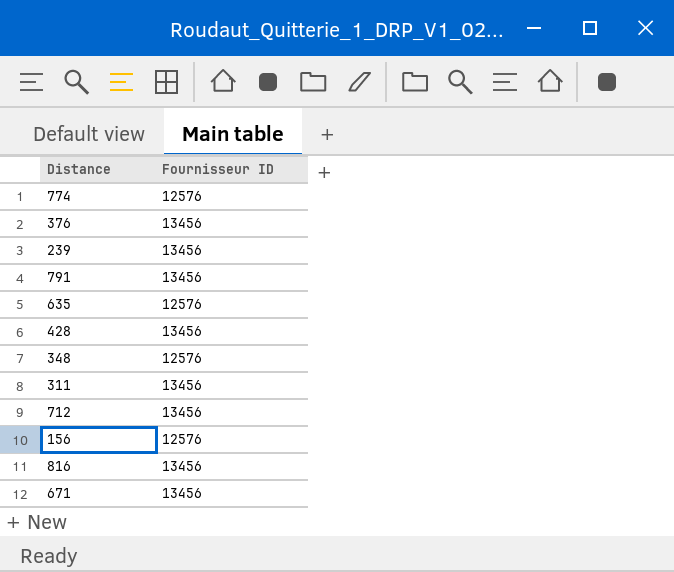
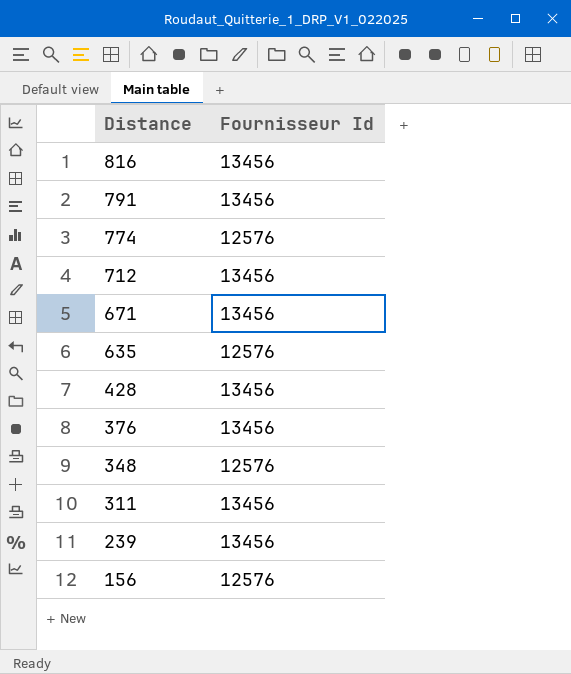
row order: none -> Distance descending
column name: Fournisseur ID -> Fournisseur Id

